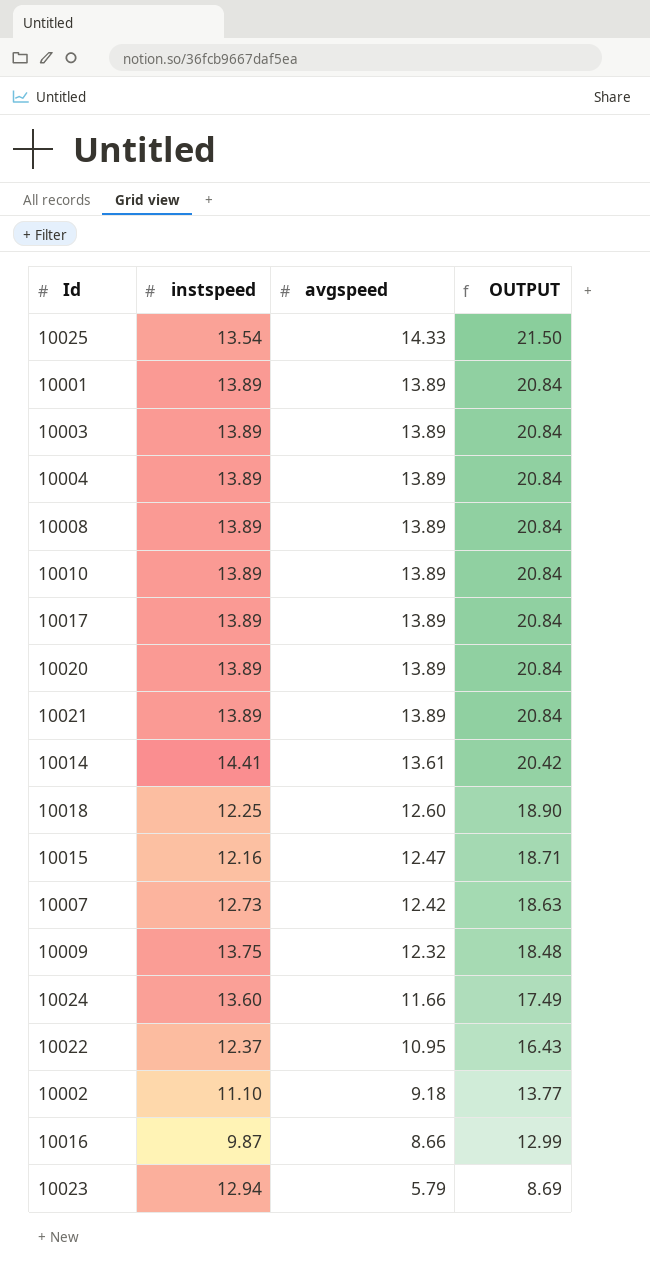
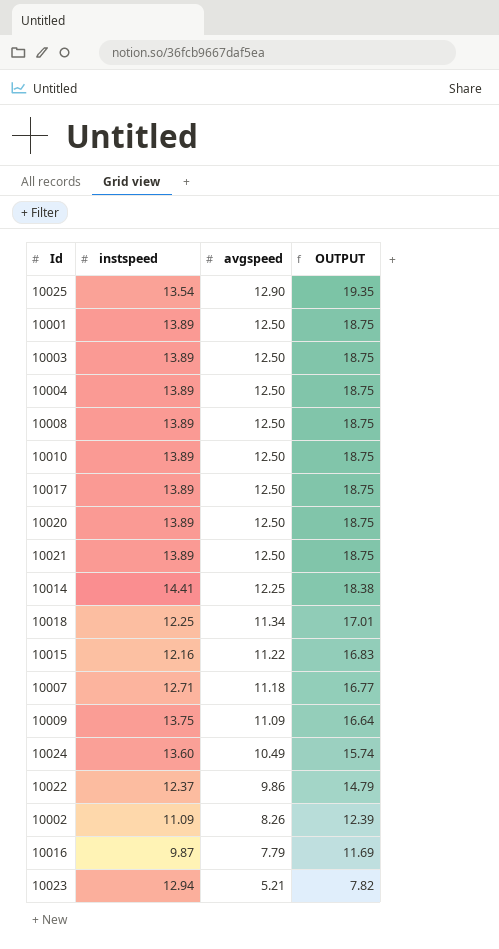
10025 | avgspeed: 14.33 -> 12.90
10025 | OUTPUT: 21.50 -> 19.35
10001 | avgspeed: 13.89 -> 12.50
10001 | OUTPUT: 20.84 -> 18.75
10003 | avgspeed: 13.89 -> 12.50
10003 | OUTPUT: 20.84 -> 18.75
10004 | avgspeed: 13.89 -> 12.50
10004 | OUTPUT: 20.84 -> 18.75
10008 | avgspeed: 13.89 -> 12.50
10008 | OUTPUT: 20.84 -> 18.75
10010 | avgspeed: 13.89 -> 12.50
10010 | OUTPUT: 20.84 -> 18.75
10017 | avgspeed: 13.89 -> 12.50
10017 | OUTPUT: 20.84 -> 18.75
10020 | avgspeed: 13.89 -> 12.50
10020 | OUTPUT: 20.84 -> 18.75
10021 | avgspeed: 13.89 -> 12.50
10021 | OUTPUT: 20.84 -> 18.75
10014 | avgspeed: 13.61 -> 12.25
10014 | OUTPUT: 20.42 -> 18.38
10018 | avgspeed: 12.60 -> 11.34
10018 | OUTPUT: 18.90 -> 17.01
10015 | avgspeed: 12.47 -> 11.22
10015 | OUTPUT: 18.71 -> 16.83
10007 | instspeed: 12.73 -> 12.71
10007 | avgspeed: 12.42 -> 11.18
10007 | OUTPUT: 18.63 -> 16.77
10009 | avgspeed: 12.32 -> 11.09
10009 | OUTPUT: 18.48 -> 16.64
10024 | avgspeed: 11.66 -> 10.49
10024 | OUTPUT: 17.49 -> 15.74
10022 | avgspeed: 10.95 -> 9.86
10022 | OUTPUT: 16.43 -> 14.79
10002 | instspeed: 11.10 -> 11.09
10002 | avgspeed: 9.18 -> 8.26
10002 | OUTPUT: 13.77 -> 12.39
10016 | avgspeed: 8.66 -> 7.79
10016 | OUTPUT: 12.99 -> 11.69
10023 | avgspeed: 5.79 -> 5.21
10023 | OUTPUT: 8.69 -> 7.82

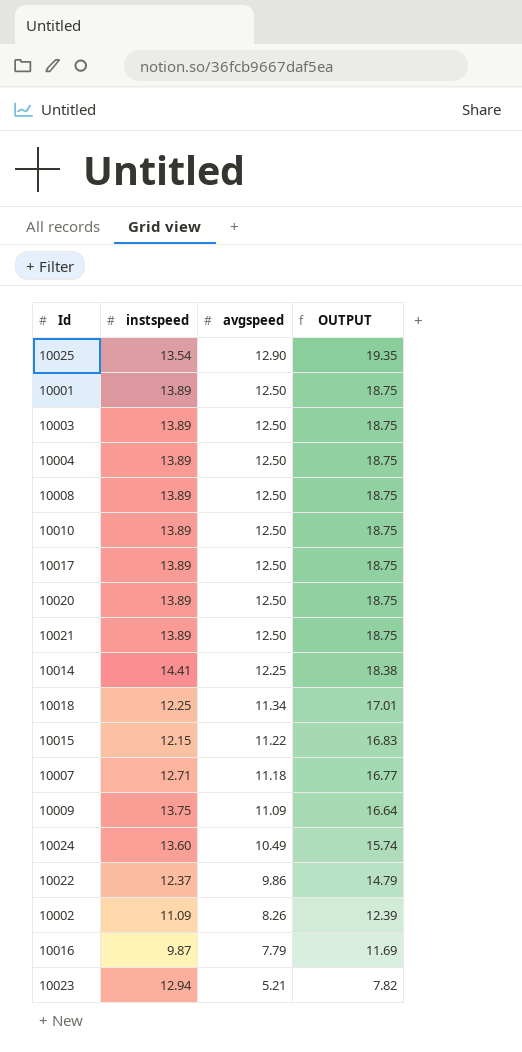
10015 | instspeed: 12.16 -> 12.15

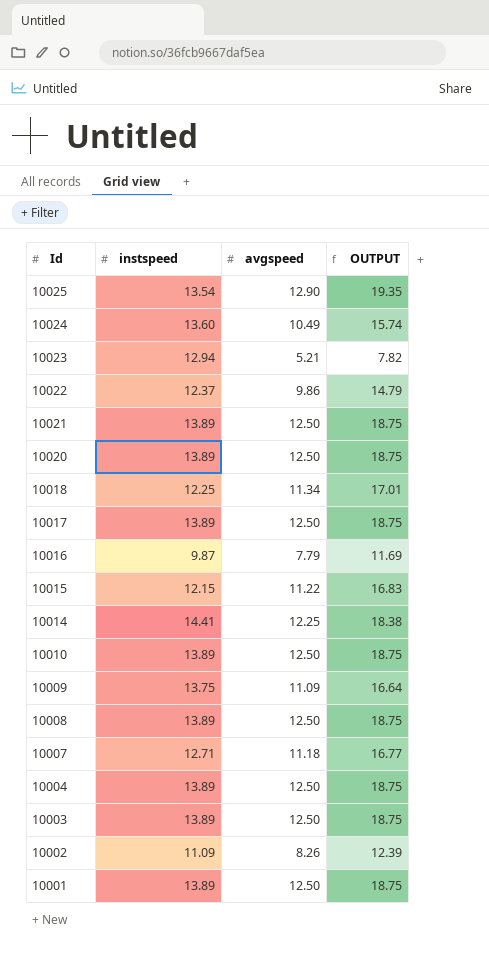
row order: avgspeed descending -> Id descending

